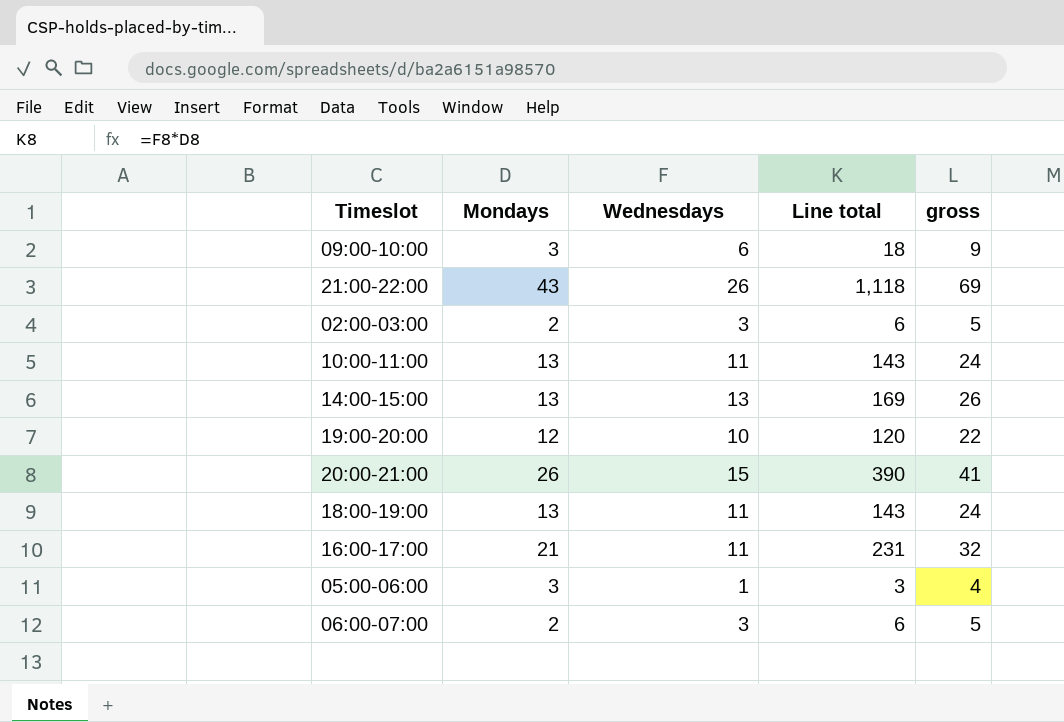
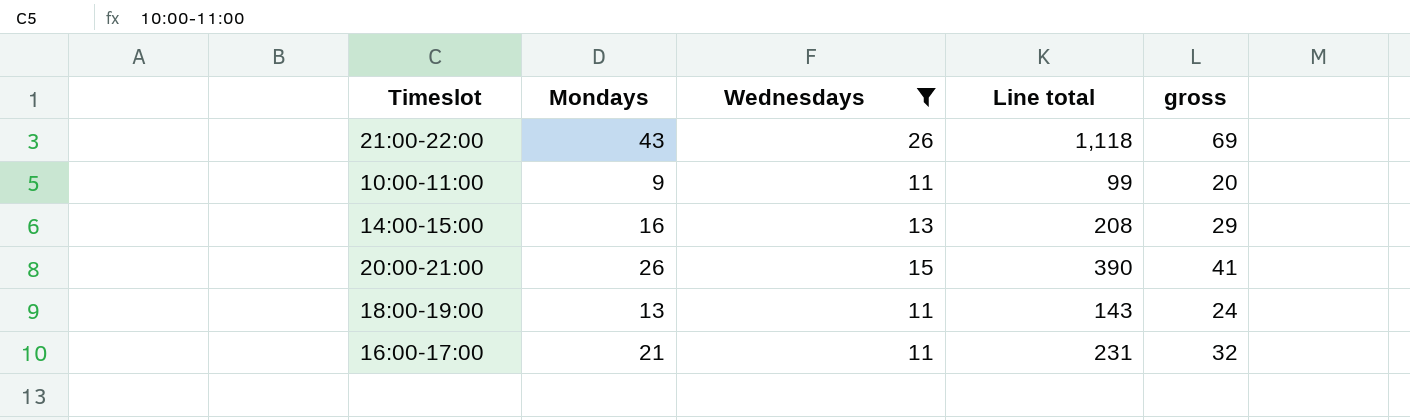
filter: none -> Wednesdays >= 11
10:00-11:00 | Mondays: 13 -> 9
10:00-11:00 | Line total: 143 -> 99
10:00-11:00 | gross: 24 -> 20
14:00-15:00 | Mondays: 13 -> 16
14:00-15:00 | Line total: 169 -> 208
14:00-15:00 | gross: 26 -> 29

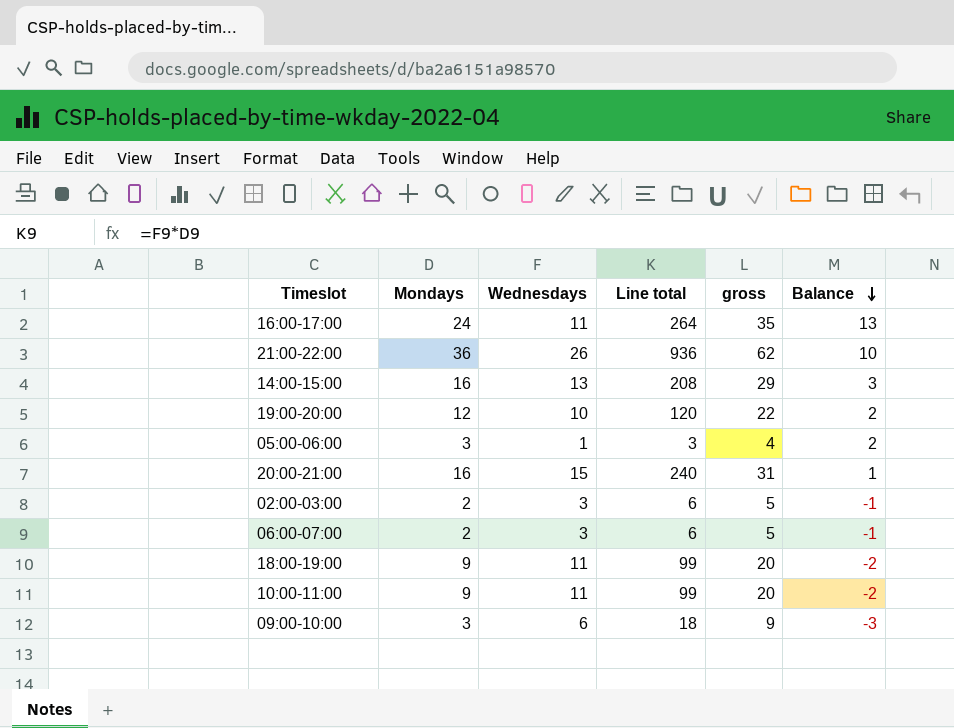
filter: Wednesdays >= 11 -> none
row order: none -> Balance descending
column Balance | formula: none -> [Mondays] - [Wednesdays]
16:00-17:00 | Mondays: 21 -> 24
16:00-17:00 | Line total: 231 -> 264
16:00-17:00 | gross: 32 -> 35
21:00-22:00 | Mondays: 43 -> 36
21:00-22:00 | Line total: 1,118 -> 936
21:00-22:00 | gross: 69 -> 62
20:00-21:00 | Mondays: 26 -> 16
20:00-21:00 | Line total: 390 -> 240
20:00-21:00 | gross: 41 -> 31
18:00-19:00 | Mondays: 13 -> 9
18:00-19:00 | Line total: 143 -> 99
18:00-19:00 | gross: 24 -> 20

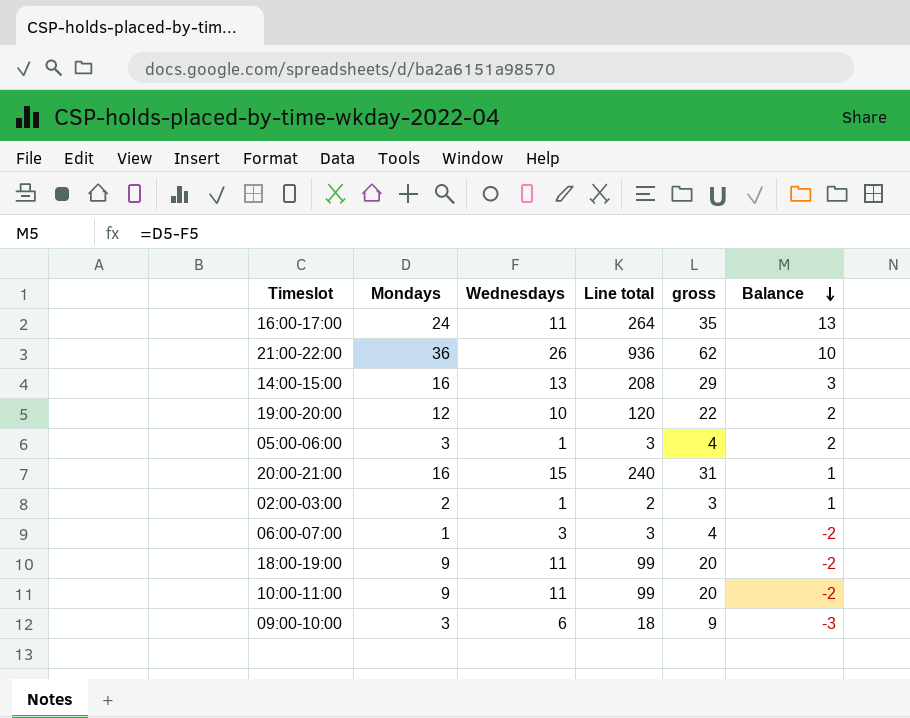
02:00-03:00 | Wednesdays: 3 -> 1
02:00-03:00 | Line total: 6 -> 2
02:00-03:00 | gross: 5 -> 3
02:00-03:00 | Balance: -1 -> 1
06:00-07:00 | Mondays: 2 -> 1
06:00-07:00 | Line total: 6 -> 3
06:00-07:00 | gross: 5 -> 4
06:00-07:00 | Balance: -1 -> -2

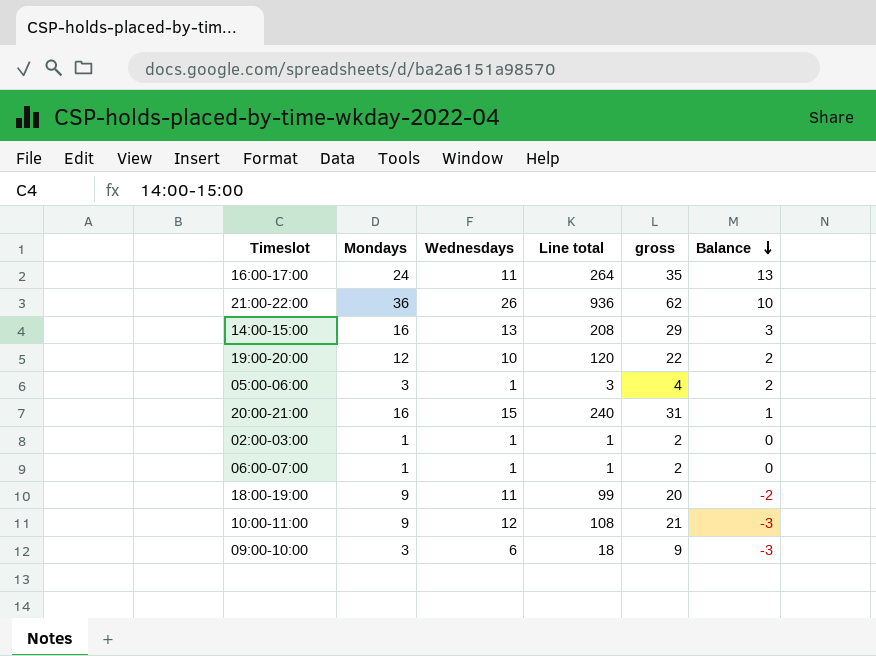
02:00-03:00 | Mondays: 2 -> 1
02:00-03:00 | Line total: 2 -> 1
02:00-03:00 | gross: 3 -> 2
02:00-03:00 | Balance: 1 -> 0
06:00-07:00 | Wednesdays: 3 -> 1
06:00-07:00 | Line total: 3 -> 1
06:00-07:00 | gross: 4 -> 2
06:00-07:00 | Balance: -2 -> 0
10:00-11:00 | Wednesdays: 11 -> 12
10:00-11:00 | Line total: 99 -> 108
10:00-11:00 | gross: 20 -> 21
10:00-11:00 | Balance: -2 -> -3

